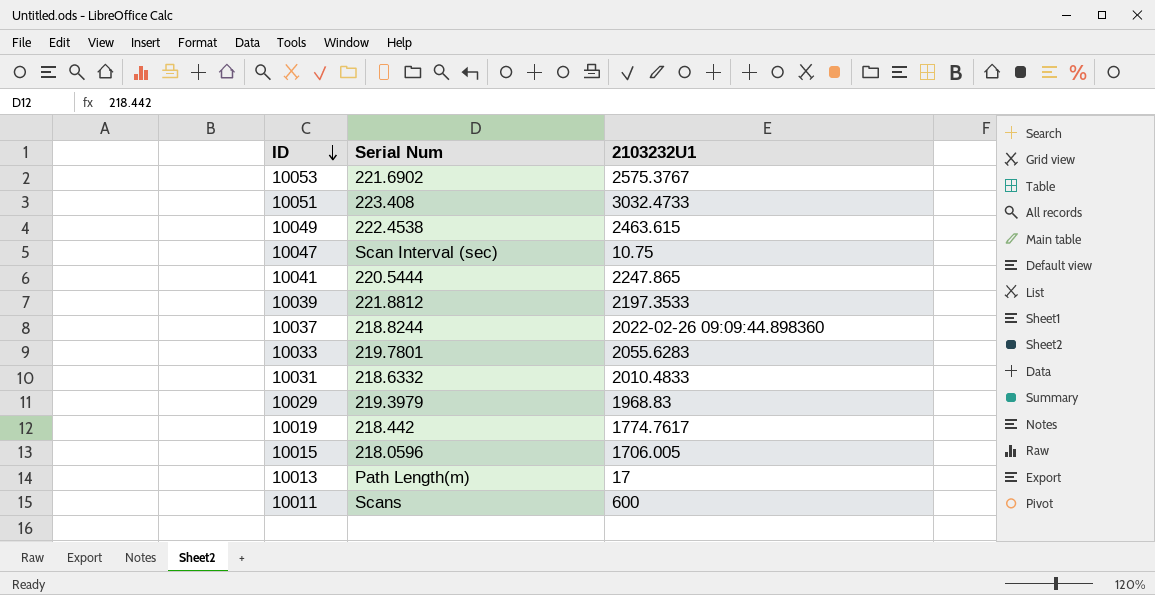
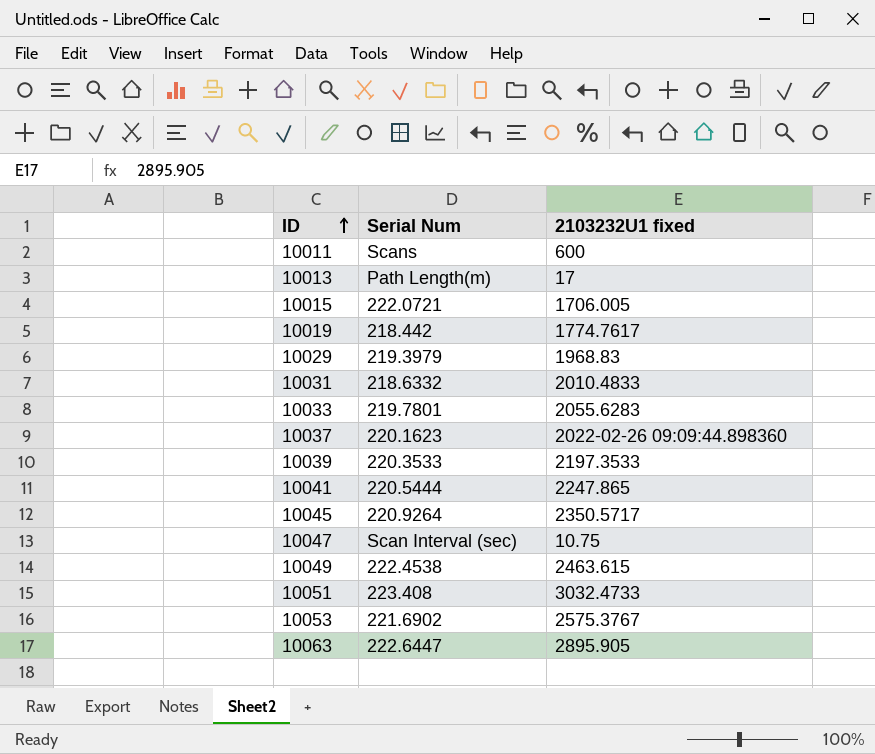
row order: ID descending -> ID ascending
column name: 2103232U1 -> 2103232U1 fixed
10015 | Serial Num: 218.0596 -> 222.0721
10037 | Serial Num: 218.8244 -> 220.1623
10039 | Serial Num: 221.8812 -> 220.3533
row 10045: none -> 220.9264 | 2350.5717
row 10063: none -> 222.6447 | 2895.905

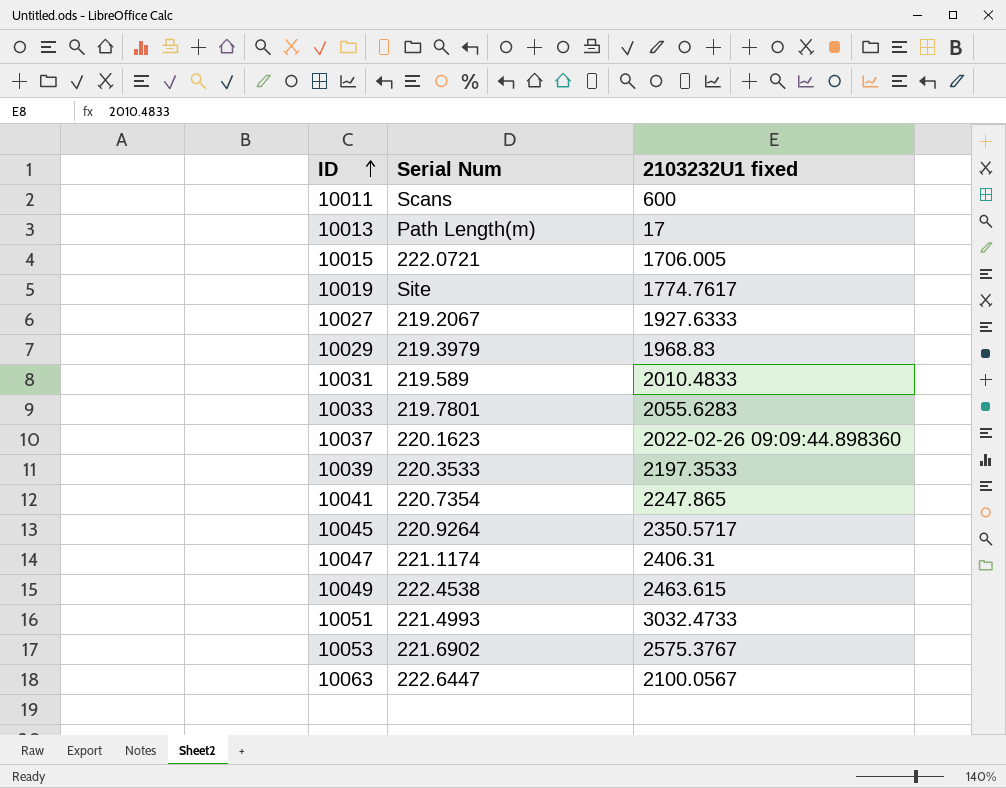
10019 | Serial Num: 218.442 -> Site
row 10027: none -> 219.2067 | 1927.6333
10031 | Serial Num: 218.6332 -> 219.589
10041 | Serial Num: 220.5444 -> 220.7354
10047 | Serial Num: Scan Interval (sec) -> 221.1174
10047 | 2103232U1 fixed: 10.75 -> 2406.31
10051 | Serial Num: 223.408 -> 221.4993
10063 | 2103232U1 fixed: 2895.905 -> 2100.0567

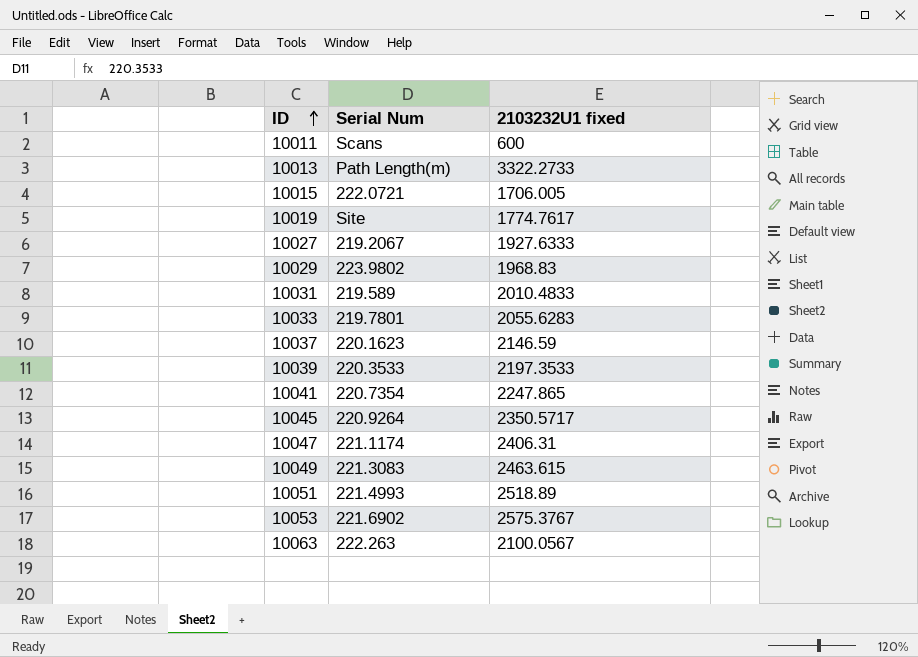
10013 | 2103232U1 fixed: 17 -> 3322.2733
10029 | Serial Num: 219.3979 -> 223.9802
10037 | 2103232U1 fixed: 2022-02-26 09:09:44.898360 -> 2146.59
10049 | Serial Num: 222.4538 -> 221.3083
10051 | 2103232U1 fixed: 3032.4733 -> 2518.89
10063 | Serial Num: 222.6447 -> 222.263

